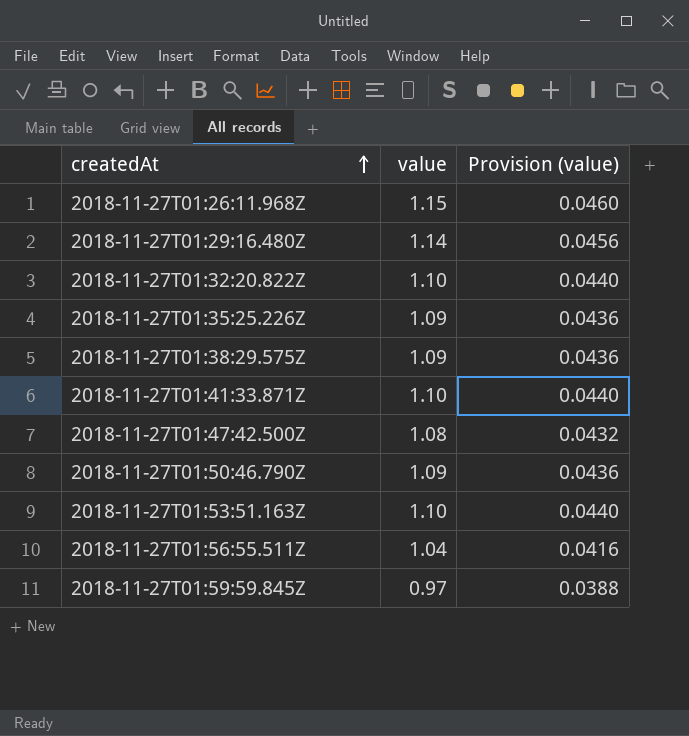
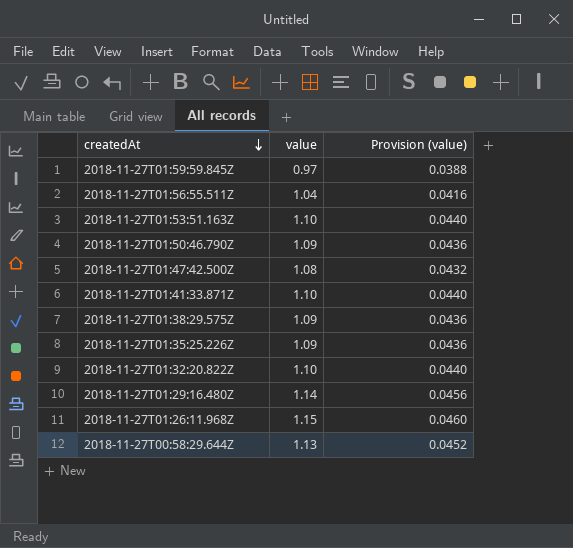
row order: createdAt ascending -> createdAt descending
row 2018-11-27T00:58:29.644Z: none -> 1.13 | 0.0452

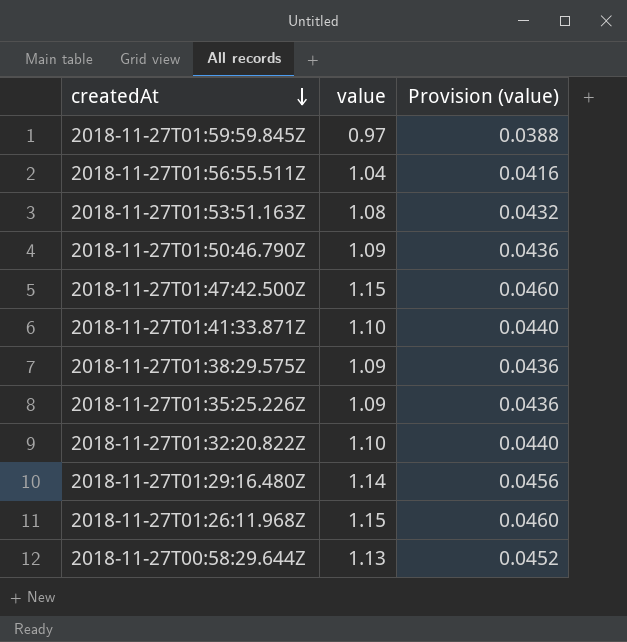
2018-11-27T01:53:51.163Z | value: 1.10 -> 1.08
2018-11-27T01:53:51.163Z | Provision (value): 0.0440 -> 0.0432
2018-11-27T01:47:42.500Z | value: 1.08 -> 1.15
2018-11-27T01:47:42.500Z | Provision (value): 0.0432 -> 0.0460

